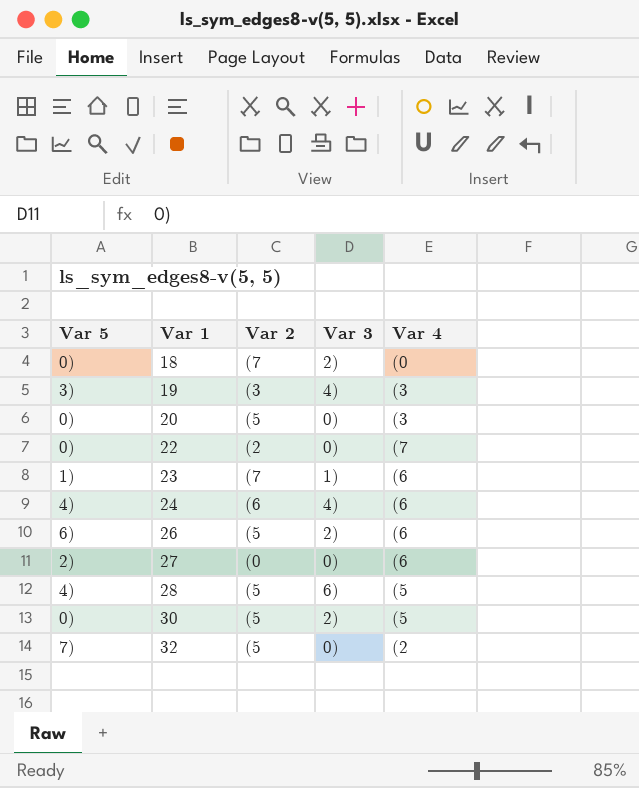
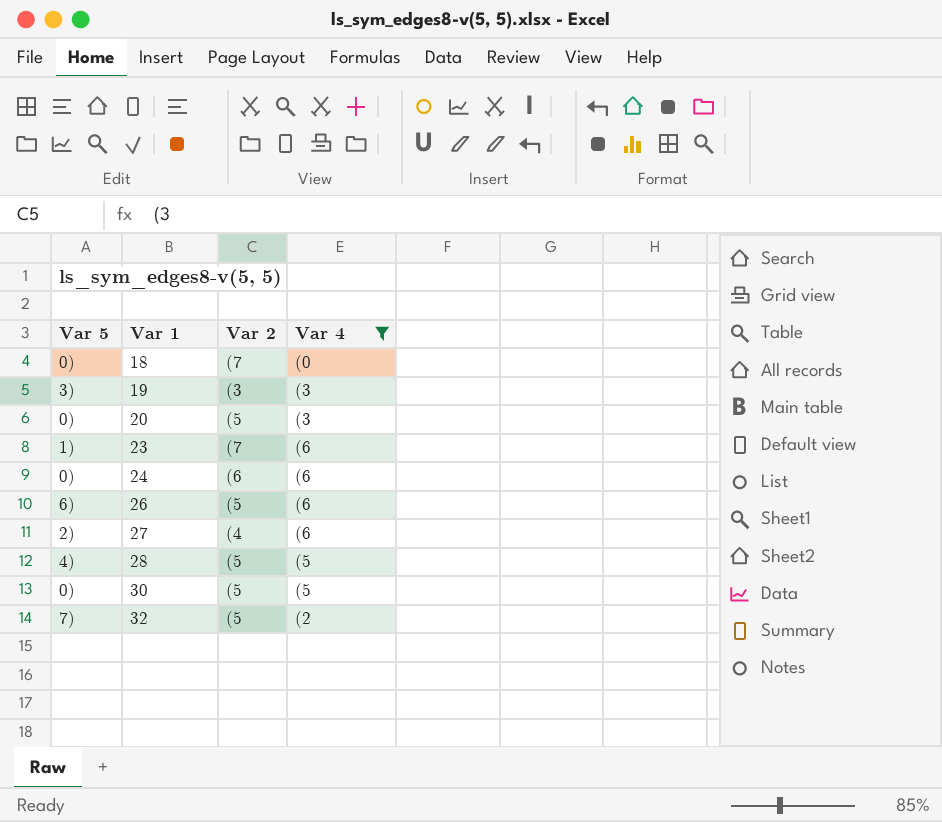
filter: none -> Var 4 != (7
column Var 3 | position: 4 -> none
24 | Var 5: 4) -> 0)
27 | Var 2: (0 -> (4

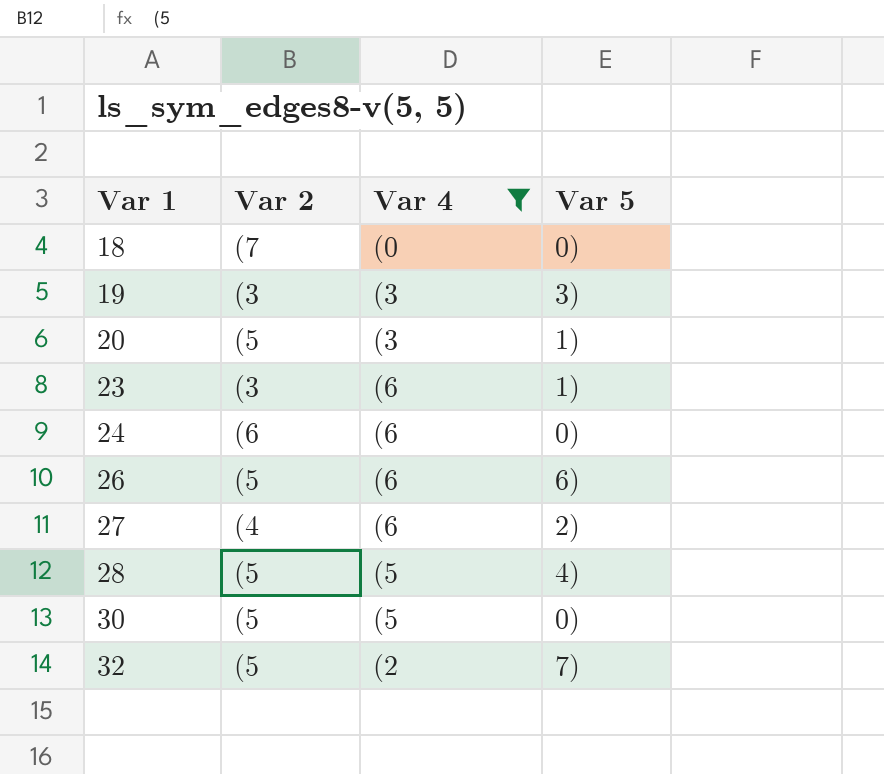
column Var 5 | position: 1 -> 4
20 | Var 5: 0) -> 1)
23 | Var 2: (7 -> (3

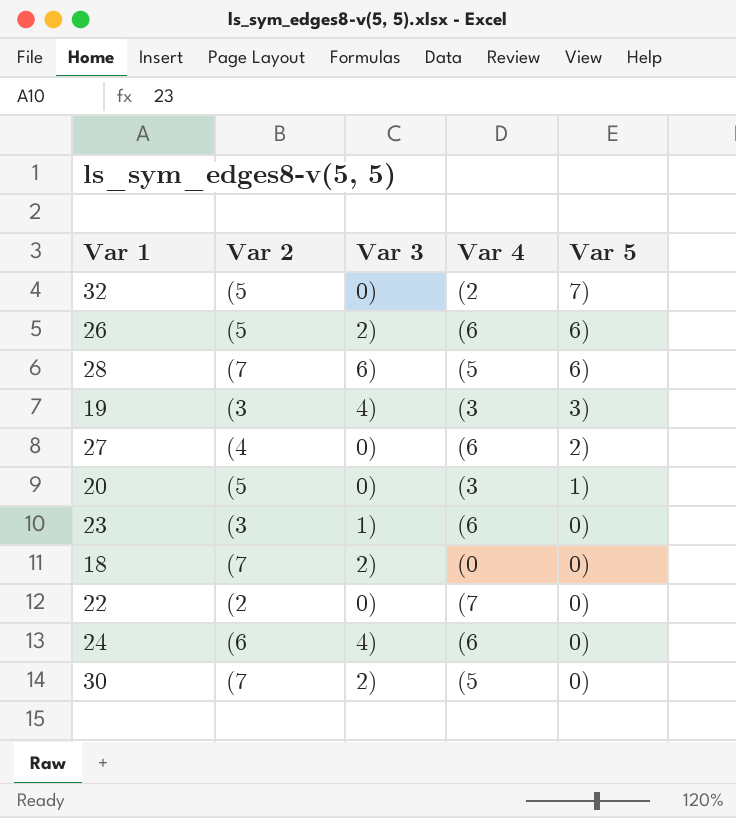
filter: Var 4 != (7 -> none
row order: Var 1 ascending -> Var 5 descending
column Var 3 | position: none -> 3
28 | Var 2: (5 -> (7
28 | Var 5: 4) -> 6)
23 | Var 5: 1) -> 0)
30 | Var 2: (5 -> (7

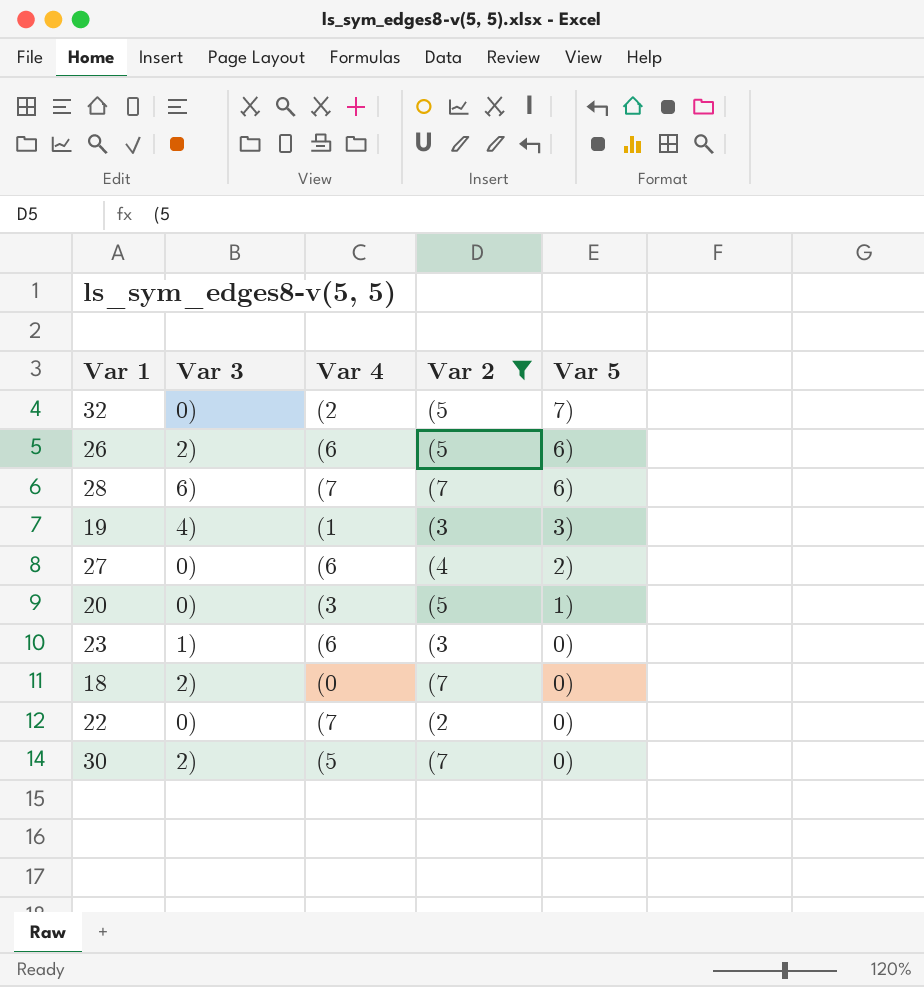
filter: none -> Var 2 != (6
column Var 2 | position: 2 -> 4
28 | Var 4: (5 -> (7
19 | Var 4: (3 -> (1

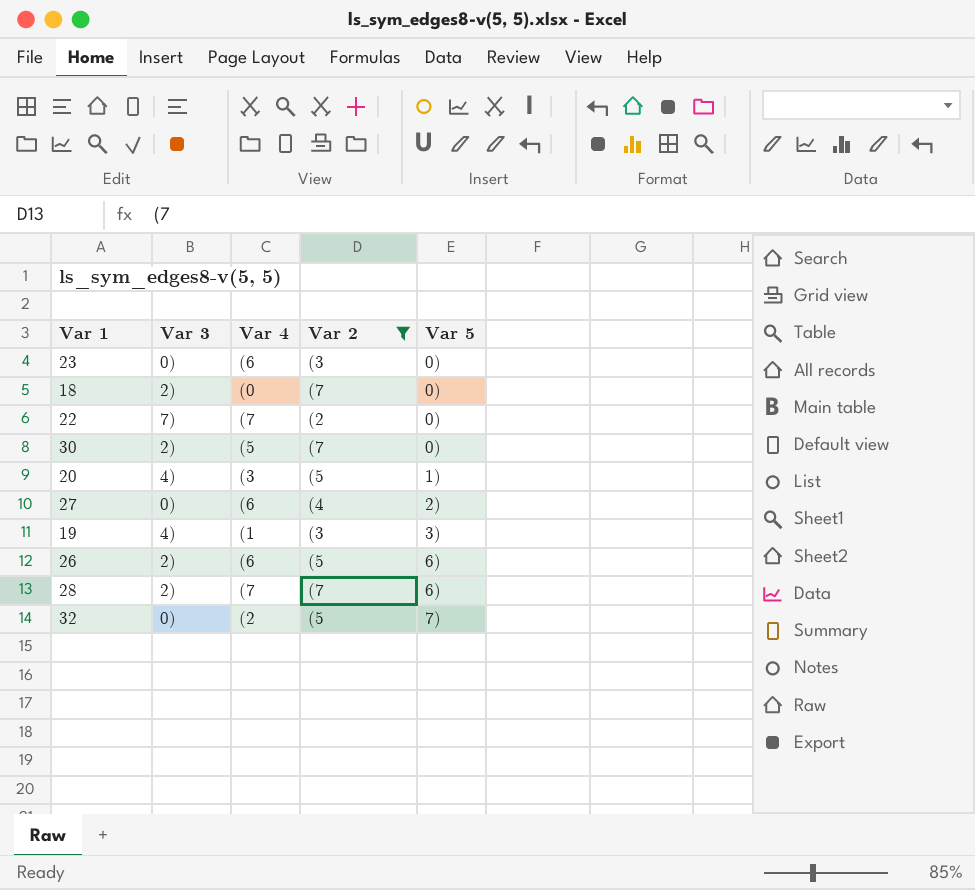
row order: Var 5 descending -> Var 5 ascending
23 | Var 3: 1) -> 0)
22 | Var 3: 0) -> 7)
20 | Var 3: 0) -> 4)
28 | Var 3: 6) -> 2)

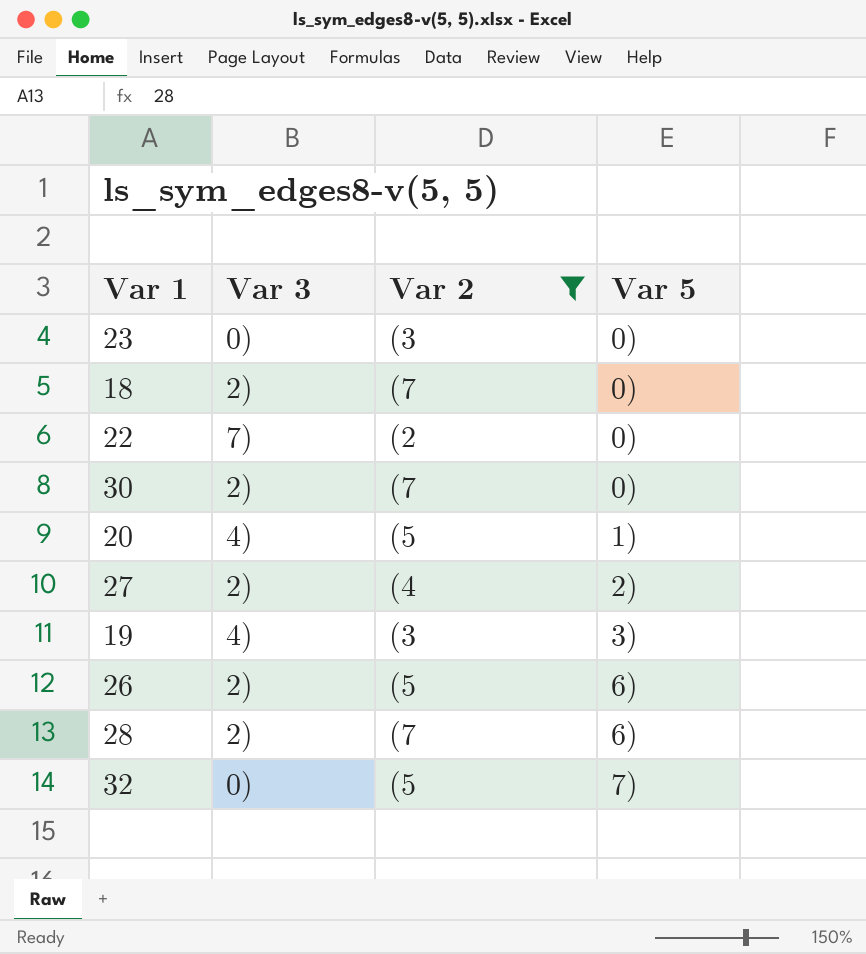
column Var 4 | position: 3 -> none
27 | Var 3: 0) -> 2)

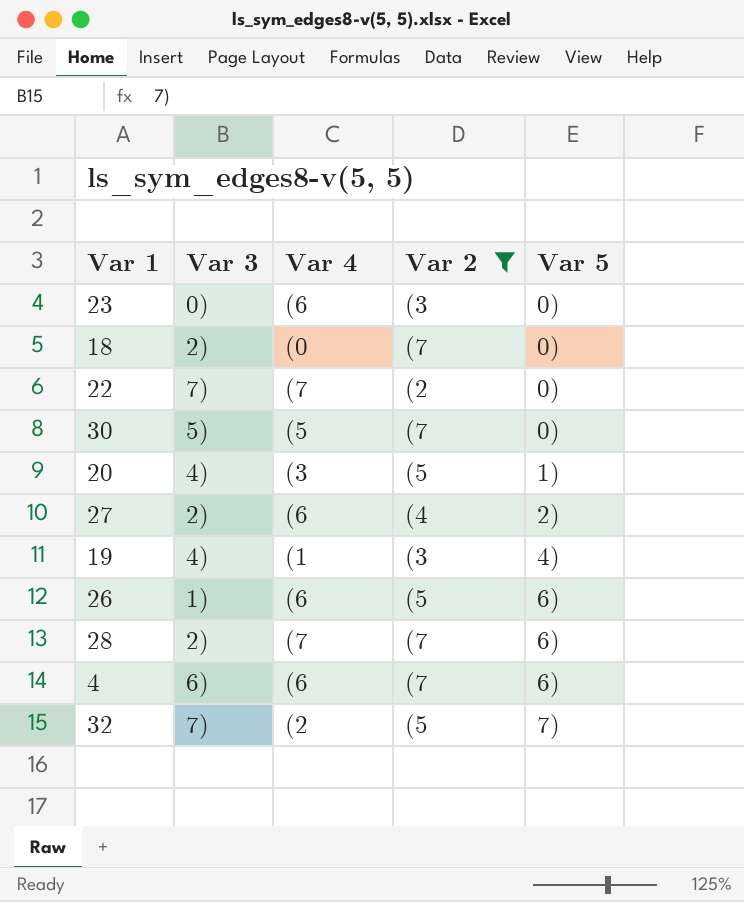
column Var 4 | position: none -> 3
30 | Var 3: 2) -> 5)
19 | Var 5: 3) -> 4)
26 | Var 3: 2) -> 1)
row 4: none -> 6) | (6 | (7 | 6)
32 | Var 3: 0) -> 7)

